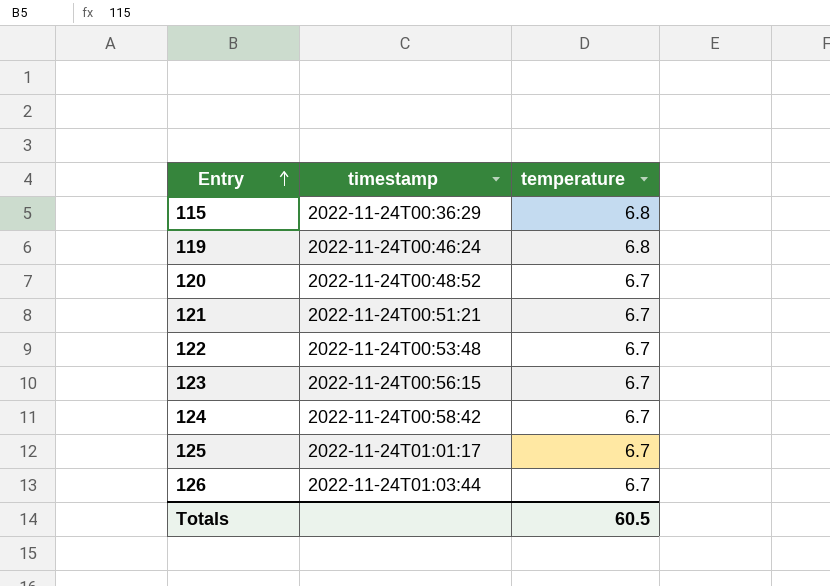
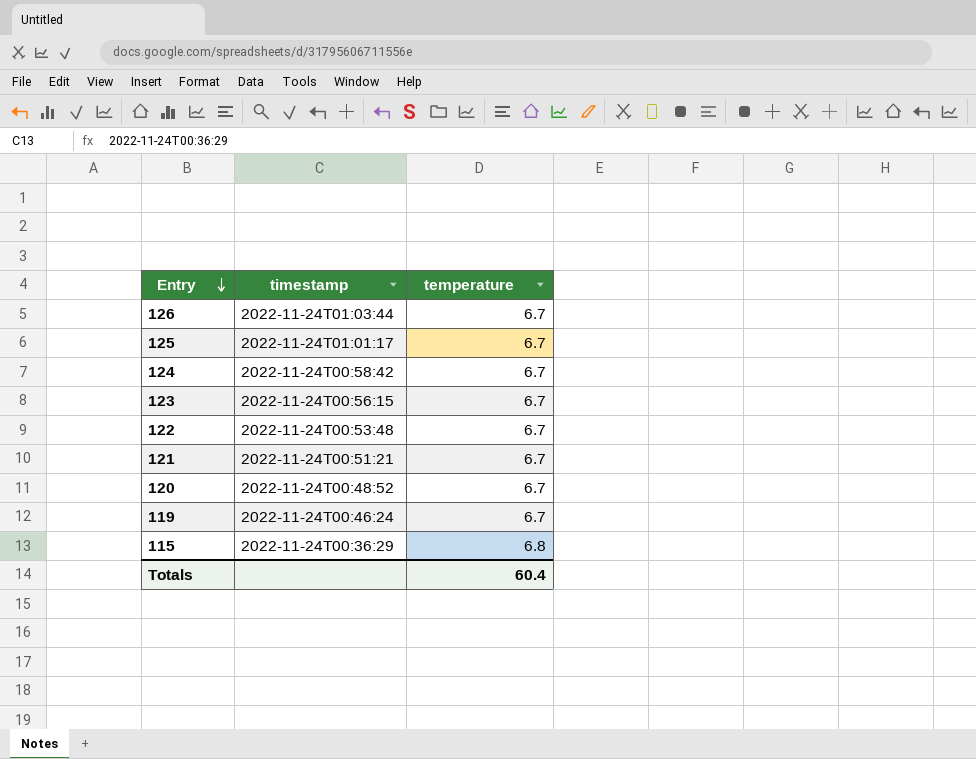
row order: Entry ascending -> Entry descending
119 | temperature: 6.8 -> 6.7
Totals | temperature: 60.5 -> 60.4

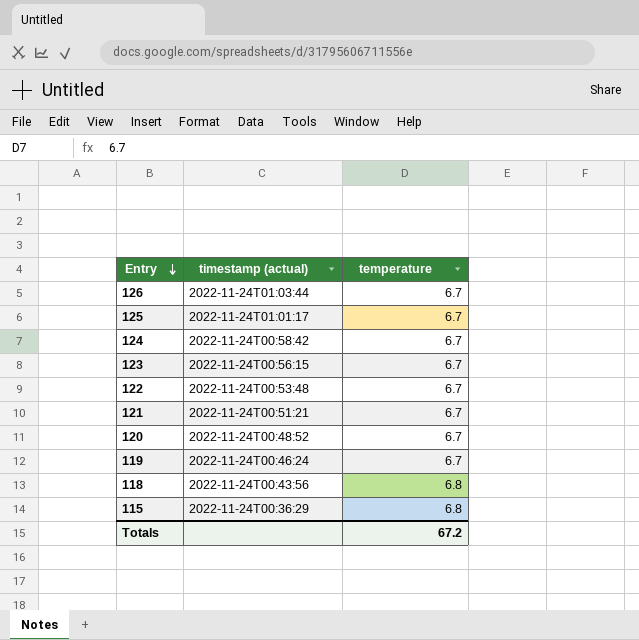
column name: timestamp -> timestamp (actual)
row 118: none -> 2022-11-24T00:43:56 | 6.8
Totals | temperature: 60.4 -> 67.2

